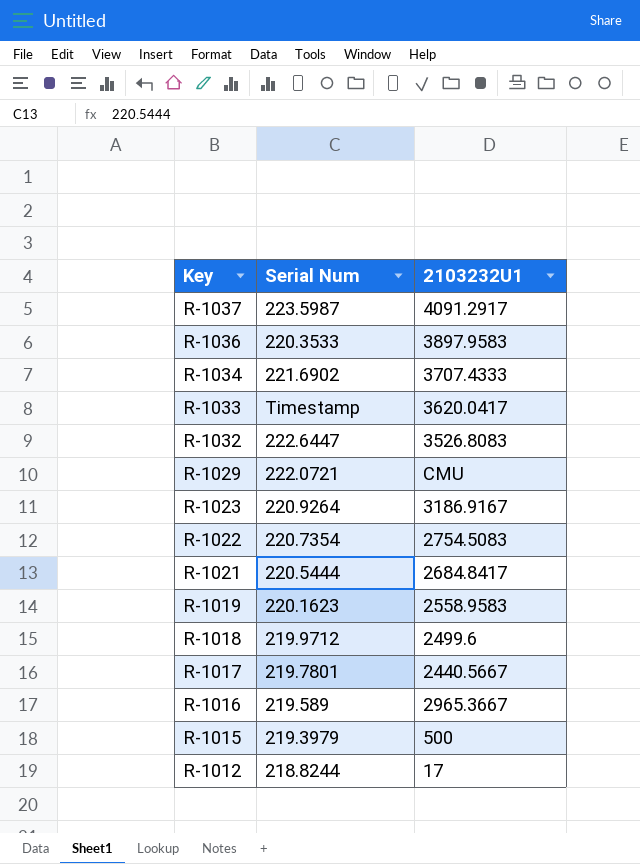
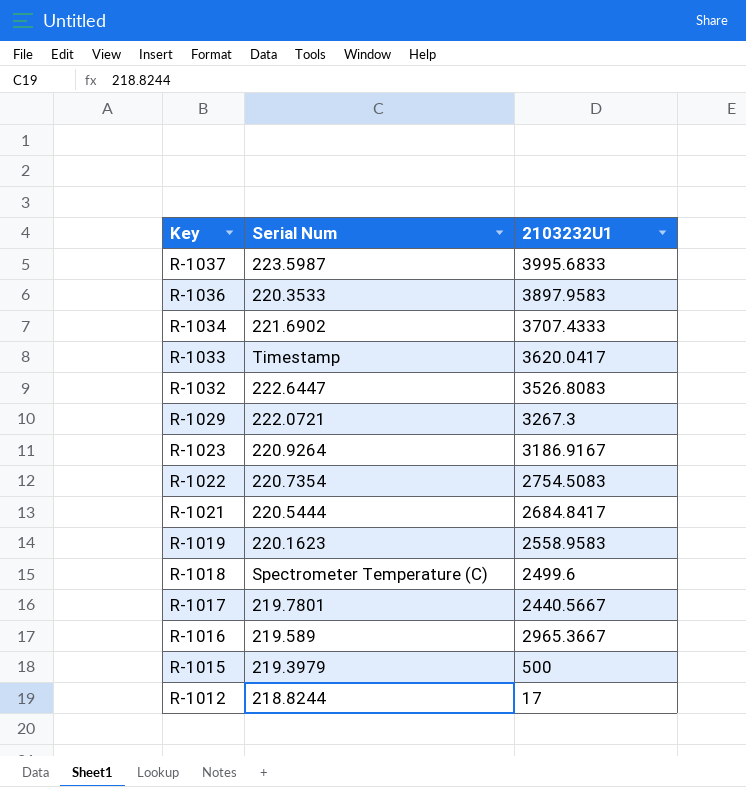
R-1037 | 2103232U1: 4091.2917 -> 3995.6833
R-1029 | 2103232U1: CMU -> 3267.3
R-1018 | Serial Num: 219.9712 -> Spectrometer Temperature (C)

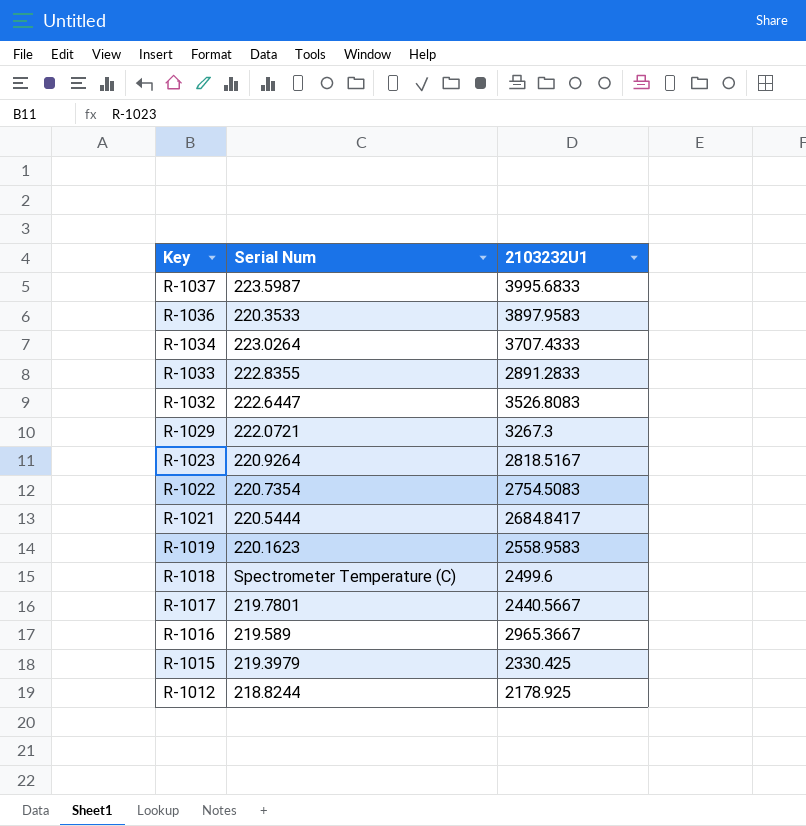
R-1034 | Serial Num: 221.6902 -> 223.0264
R-1033 | Serial Num: Timestamp -> 222.8355
R-1033 | 2103232U1: 3620.0417 -> 2891.2833
R-1023 | 2103232U1: 3186.9167 -> 2818.5167
R-1015 | 2103232U1: 500 -> 2330.425
R-1012 | 2103232U1: 17 -> 2178.925

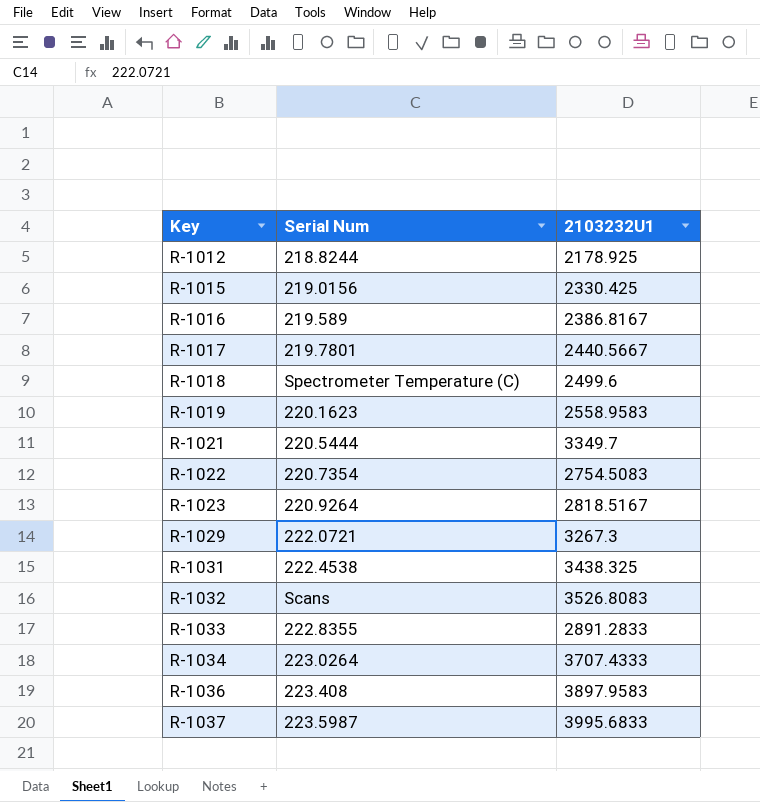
row order: Key descending -> Key ascending
R-1015 | Serial Num: 219.3979 -> 219.0156
R-1016 | 2103232U1: 2965.3667 -> 2386.8167
R-1021 | 2103232U1: 2684.8417 -> 3349.7
row R-1031: none -> 222.4538 | 3438.325
R-1032 | Serial Num: 222.6447 -> Scans
R-1036 | Serial Num: 220.3533 -> 223.408

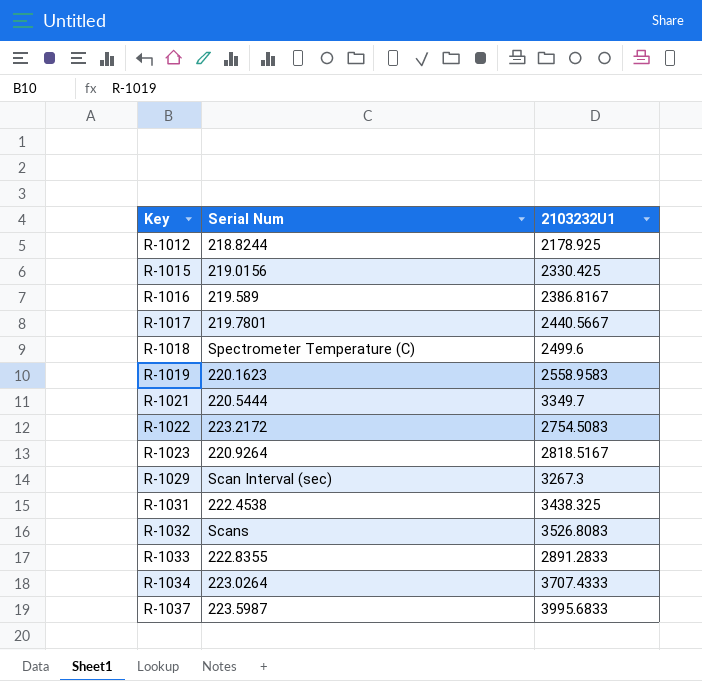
row R-1036: 223.408 | 3897.9583 -> none
R-1022 | Serial Num: 220.7354 -> 223.2172
R-1029 | Serial Num: 222.0721 -> Scan Interval (sec)

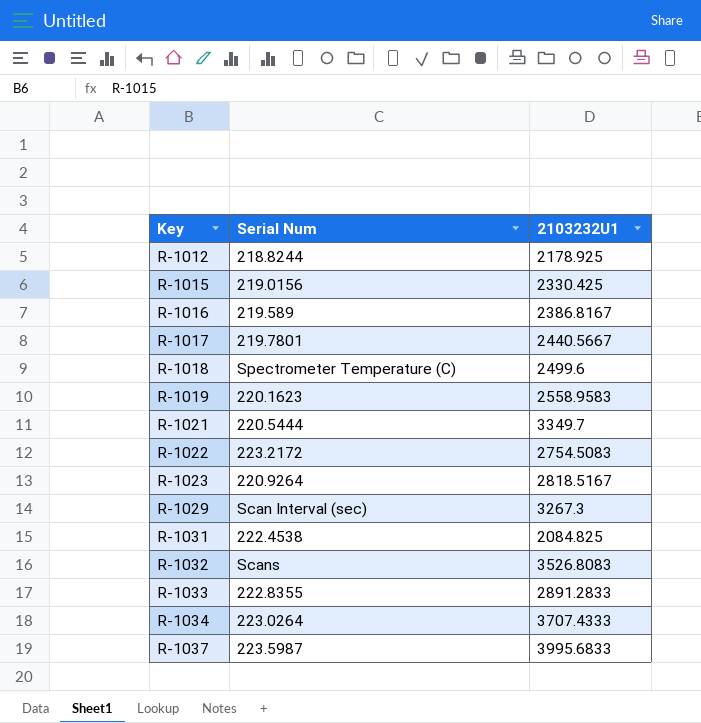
R-1031 | 2103232U1: 3438.325 -> 2084.825

